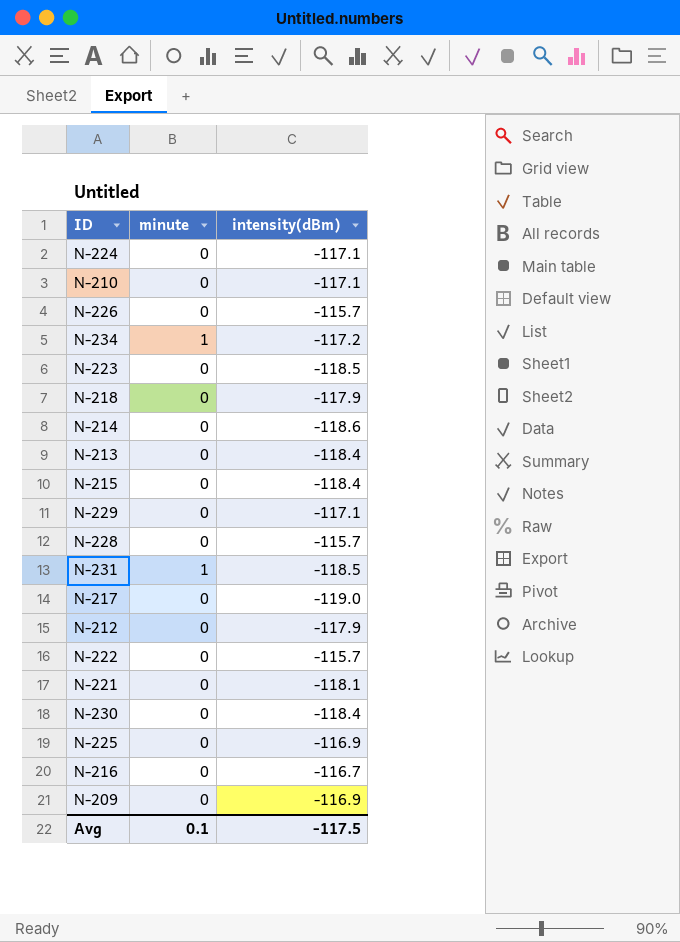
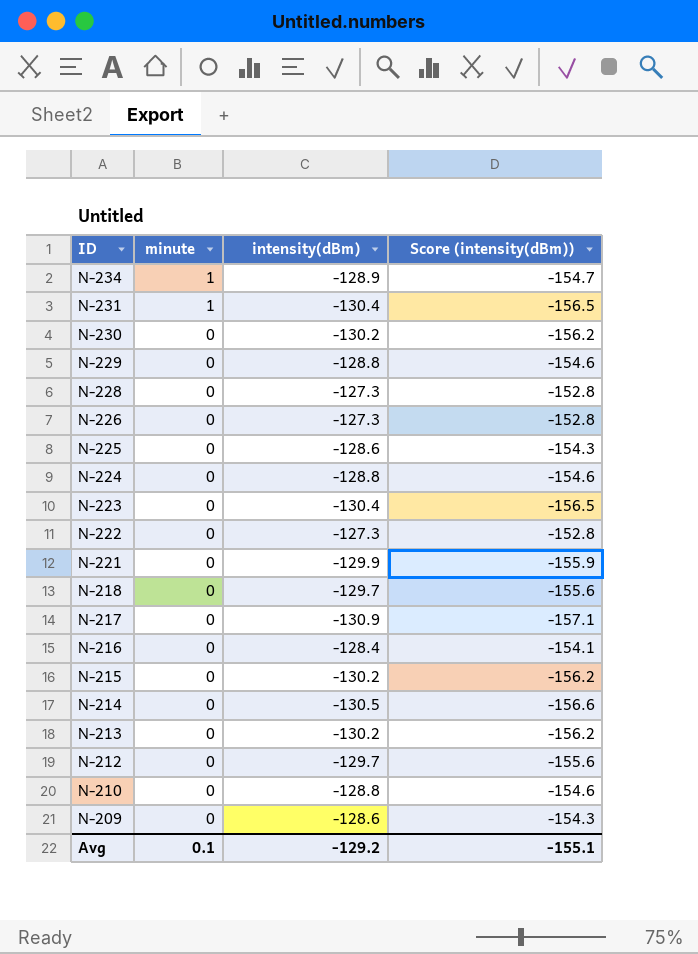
row order: none -> ID descending
column Score (intensity(dBm)) | formula: none -> [intensity(dBm)] * 1.2
N-234 | intensity(dBm): -117.2 -> -128.9
N-231 | intensity(dBm): -118.5 -> -130.4
N-230 | intensity(dBm): -118.4 -> -130.2
N-229 | intensity(dBm): -117.1 -> -128.8
N-228 | intensity(dBm): -115.7 -> -127.3
N-226 | intensity(dBm): -115.7 -> -127.3
N-225 | intensity(dBm): -116.9 -> -128.6
N-224 | intensity(dBm): -117.1 -> -128.8
N-223 | intensity(dBm): -118.5 -> -130.4
N-222 | intensity(dBm): -115.7 -> -127.3
N-221 | intensity(dBm): -118.1 -> -129.9
N-218 | intensity(dBm): -117.9 -> -129.7
N-217 | intensity(dBm): -119.0 -> -130.9
N-216 | intensity(dBm): -116.7 -> -128.4
N-215 | intensity(dBm): -118.4 -> -130.2
N-214 | intensity(dBm): -118.6 -> -130.5
N-213 | intensity(dBm): -118.4 -> -130.2
N-212 | intensity(dBm): -117.9 -> -129.7
N-210 | intensity(dBm): -117.1 -> -128.8
N-209 | intensity(dBm): -116.9 -> -128.6
Avg | intensity(dBm): -117.5 -> -129.2

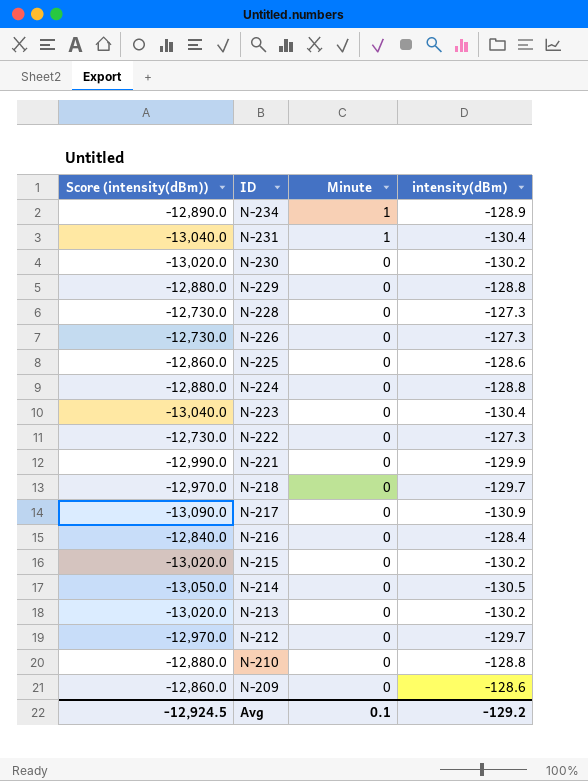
column Score (intensity(dBm)) | formula: [intensity(dBm)] * 1.2 -> [intensity(dBm)] * 100
column Score (intensity(dBm)) | position: 4 -> 1
column name: minute -> Minute
Avg | Score (intensity(dBm)): -155.1 -> -12,924.5

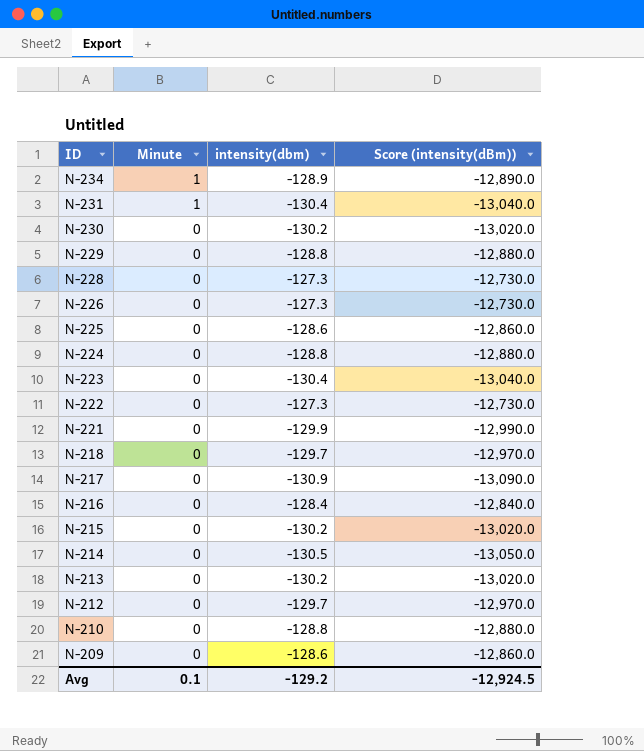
column name: intensity(dBm) -> intensity(dbm)
column Score (intensity(dBm)) | position: 1 -> 4

